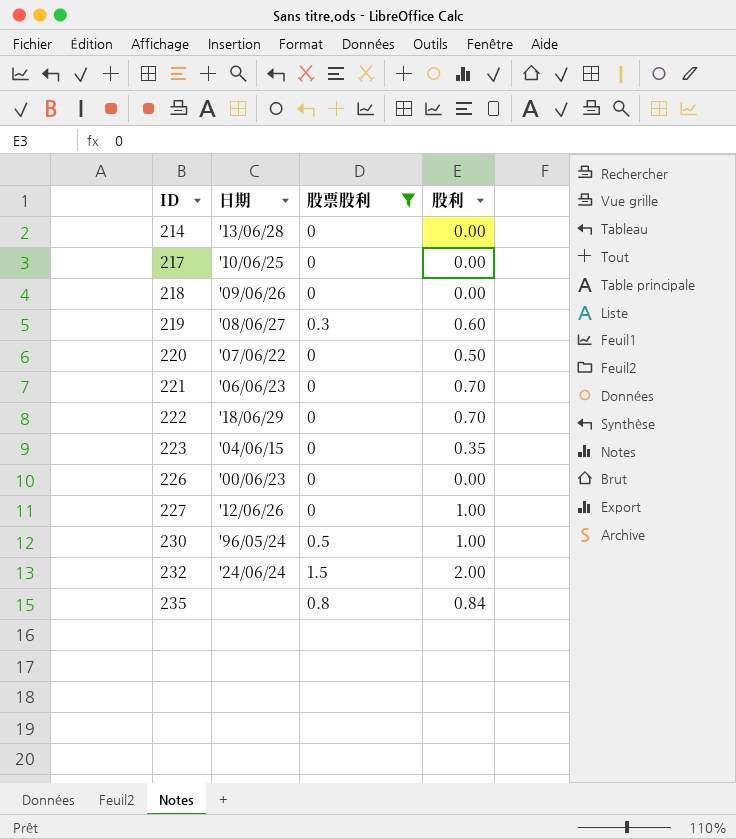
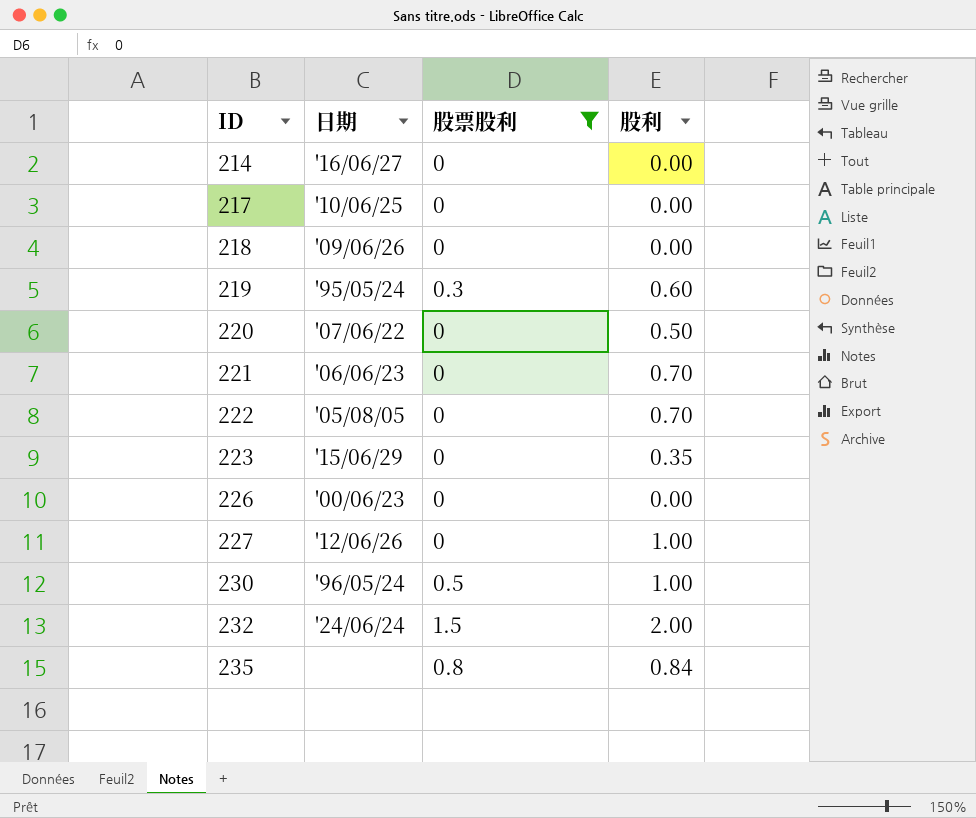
214 | 日期: '13/06/28 -> '16/06/27
219 | 日期: '08/06/27 -> '95/05/24
222 | 日期: '18/06/29 -> '05/08/05
223 | 日期: '04/06/15 -> '15/06/29

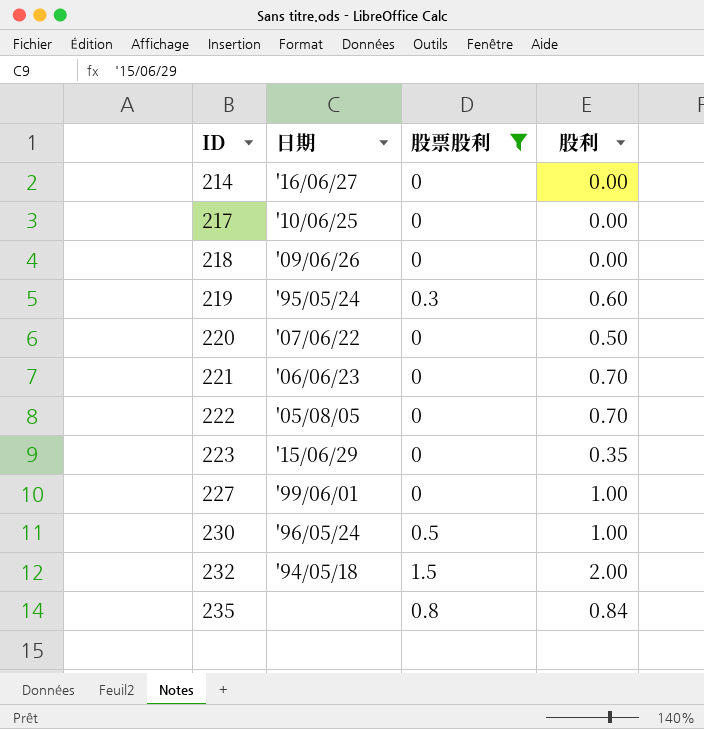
row 226: '00/06/23 | 0 | 0.00 -> none
227 | 日期: '12/06/26 -> '99/06/01
232 | 日期: '24/06/24 -> '94/05/18

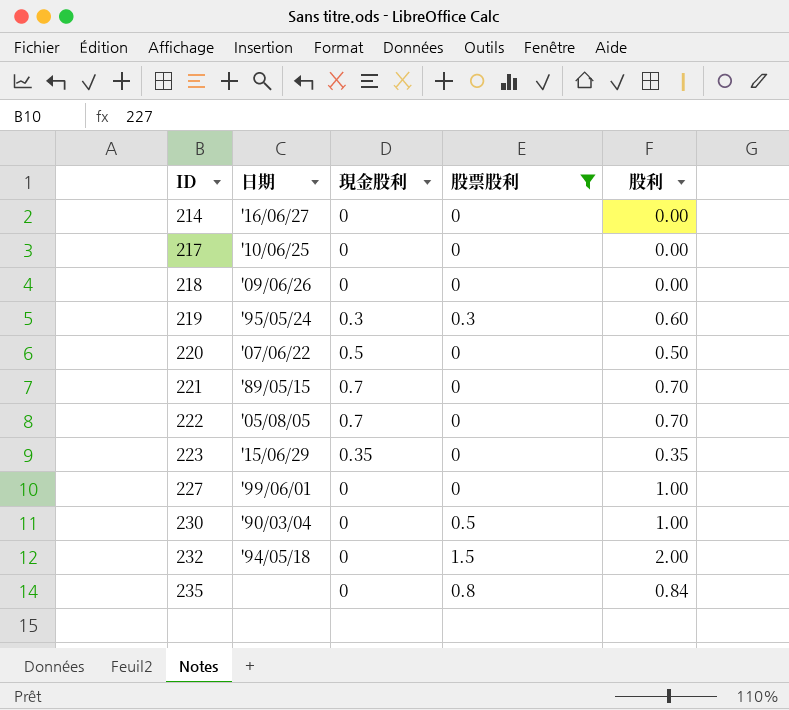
column 現金股利 | position: none -> 3
221 | 日期: '06/06/23 -> '89/05/15
230 | 日期: '96/05/24 -> '90/03/04

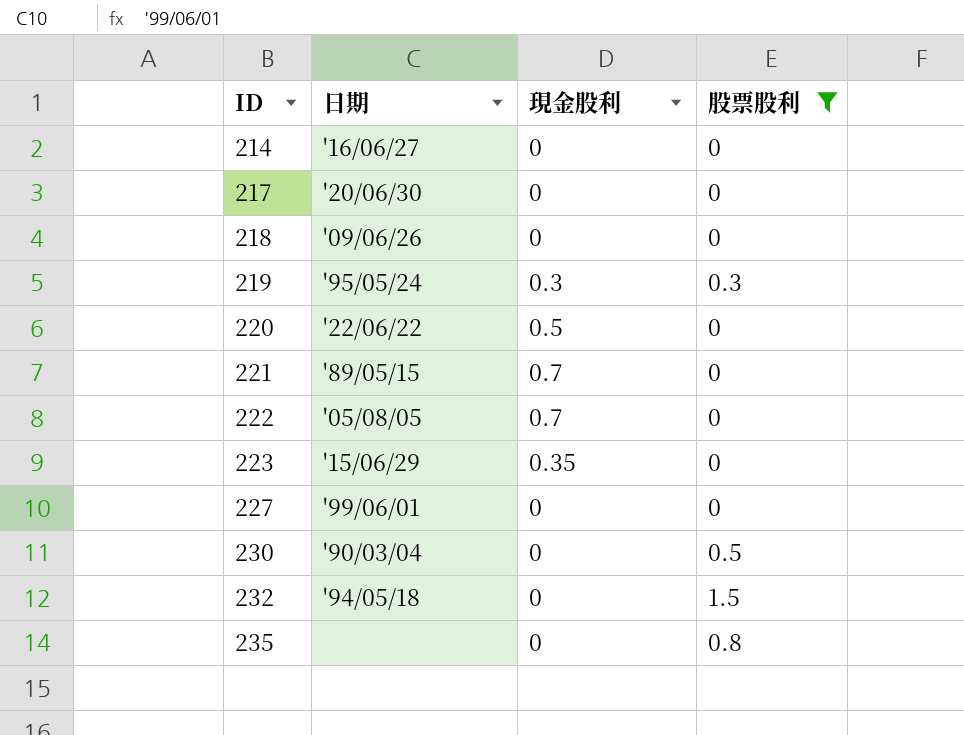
column 股利 | position: 5 -> none
217 | 日期: '10/06/25 -> '20/06/30
220 | 日期: '07/06/22 -> '22/06/22

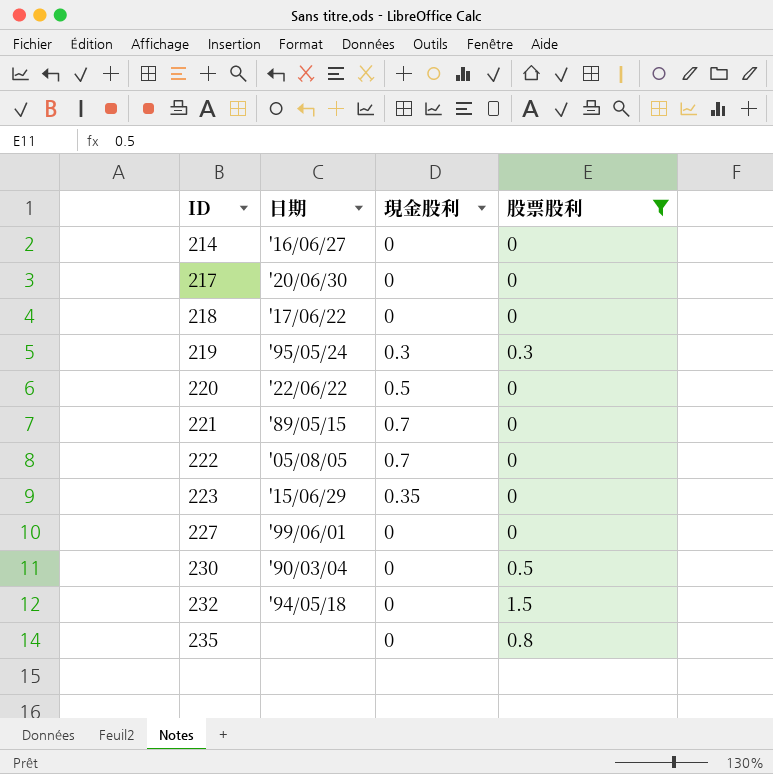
218 | 日期: '09/06/26 -> '17/06/22

